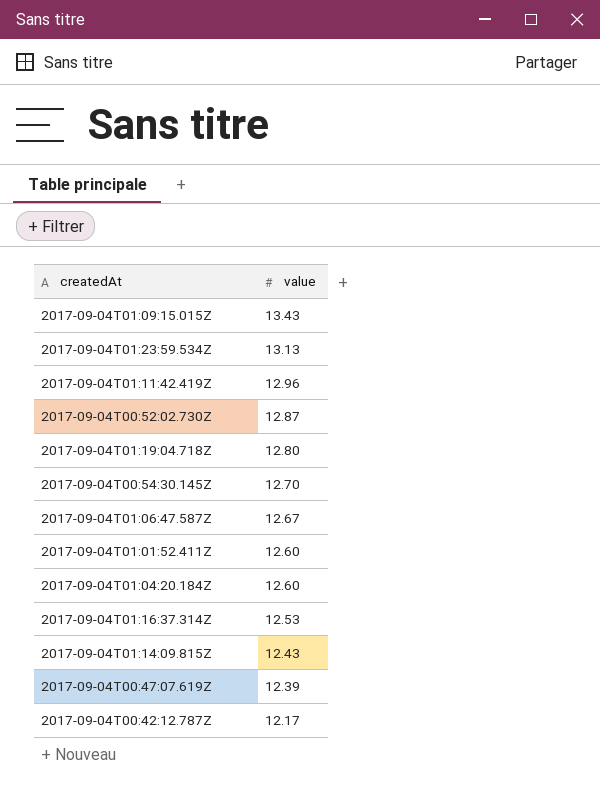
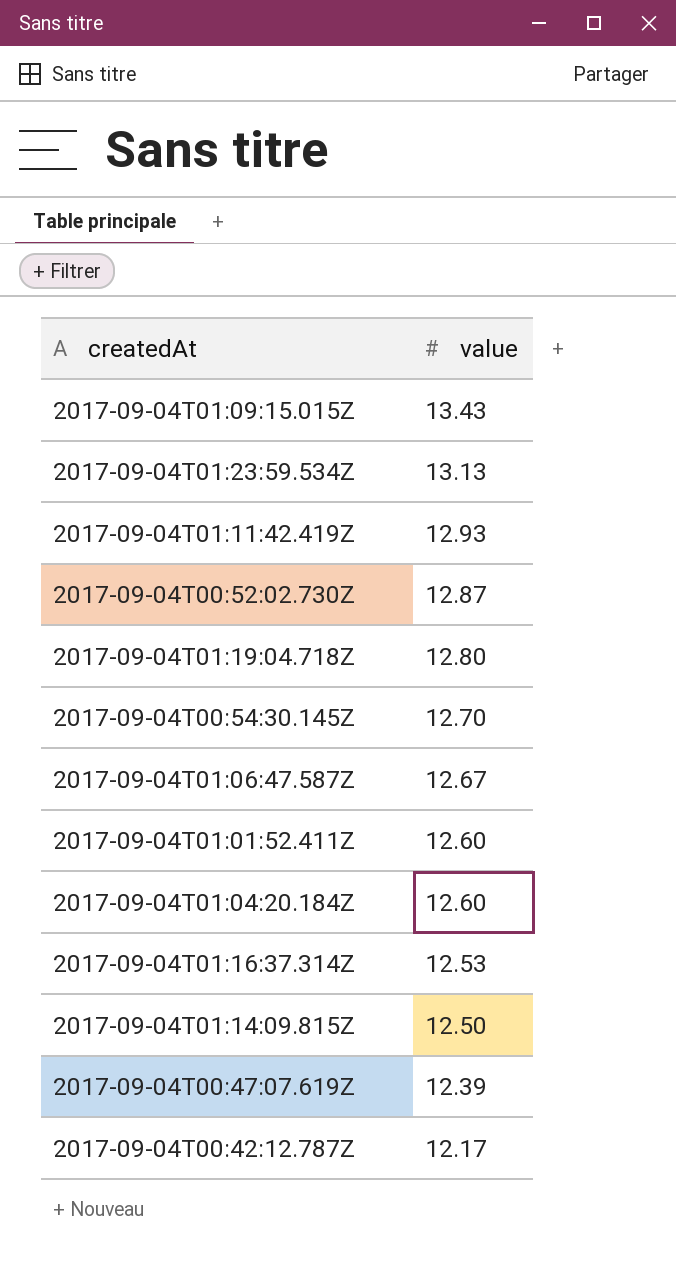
2017-09-04T01:11:42.419Z | value: 12.96 -> 12.93
2017-09-04T01:14:09.815Z | value: 12.43 -> 12.50

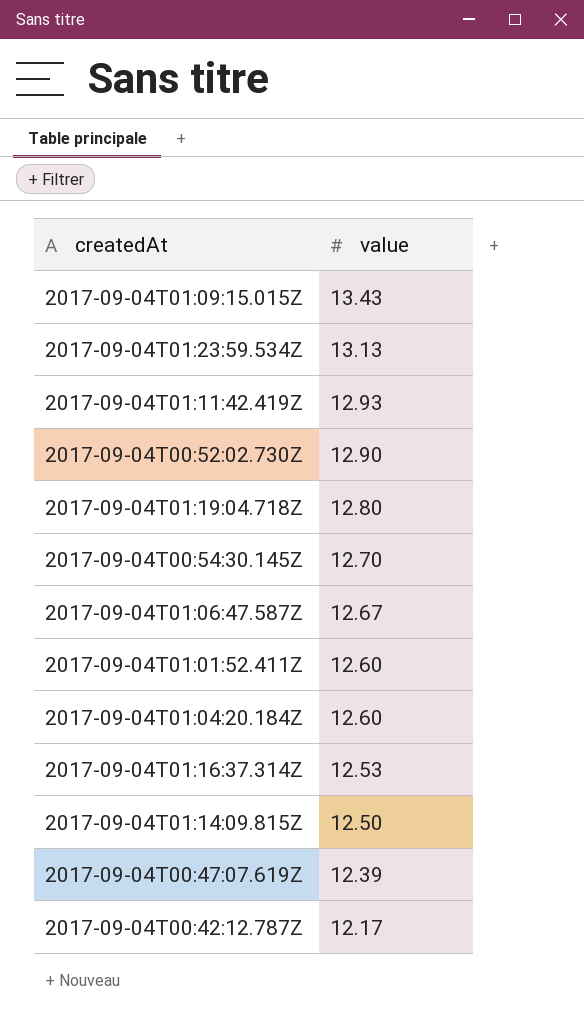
2017-09-04T00:52:02.730Z | value: 12.87 -> 12.90

